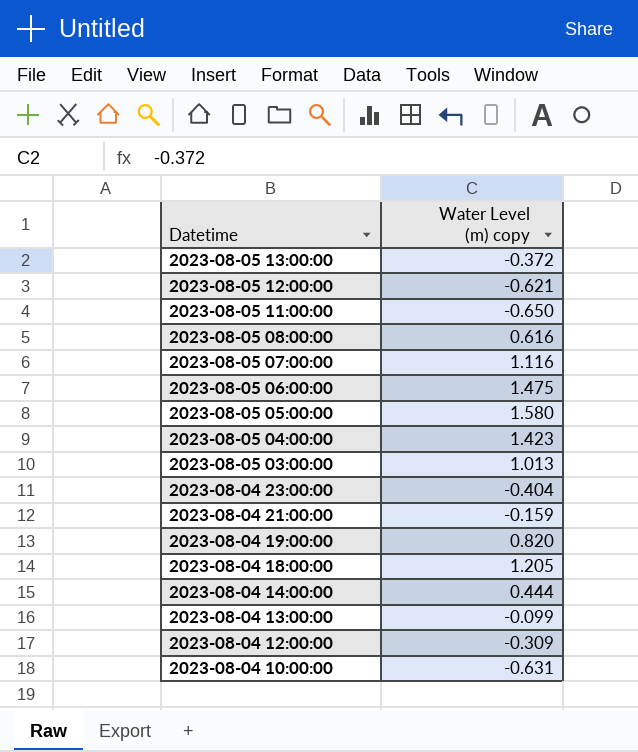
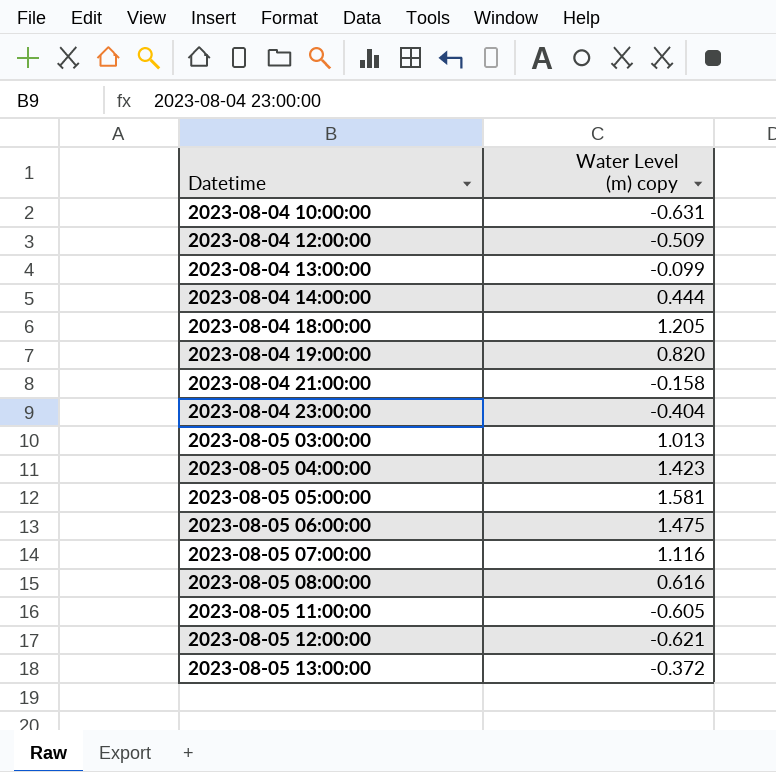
row order: Datetime descending -> Datetime ascending
2023-08-04 12:00:00 | Water Level (m) copy: -0.309 -> -0.509
2023-08-04 21:00:00 | Water Level (m) copy: -0.159 -> -0.158
2023-08-05 05:00:00 | Water Level (m) copy: 1.580 -> 1.581
2023-08-05 11:00:00 | Water Level (m) copy: -0.650 -> -0.605

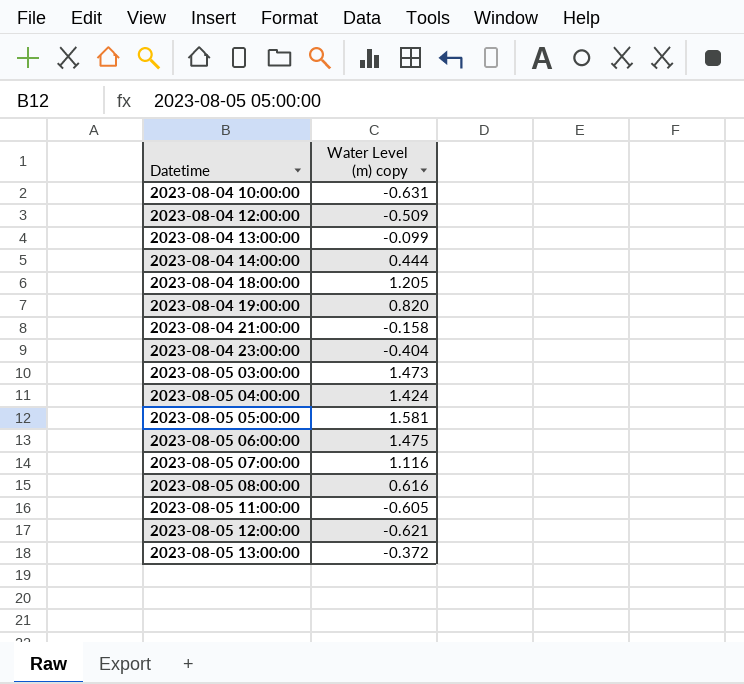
2023-08-05 03:00:00 | Water Level (m) copy: 1.013 -> 1.473
2023-08-05 04:00:00 | Water Level (m) copy: 1.423 -> 1.424

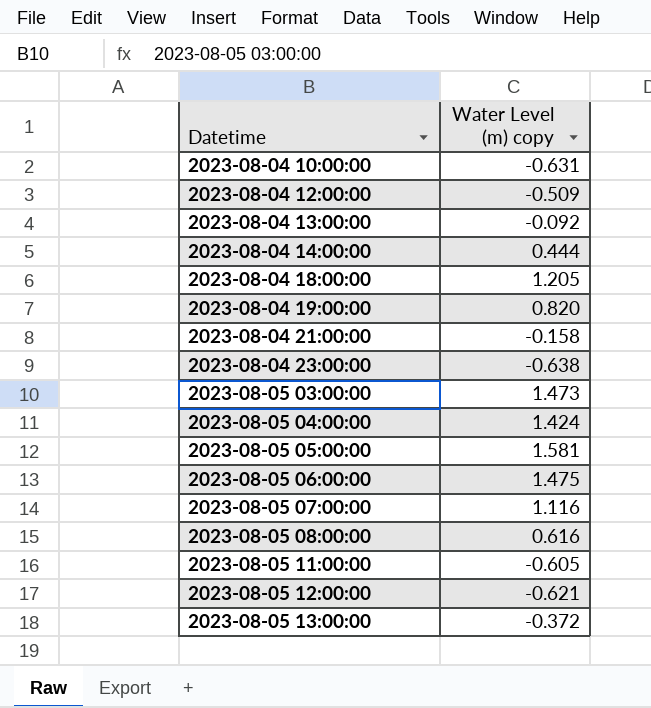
2023-08-04 13:00:00 | Water Level (m) copy: -0.099 -> -0.092
2023-08-04 23:00:00 | Water Level (m) copy: -0.404 -> -0.638

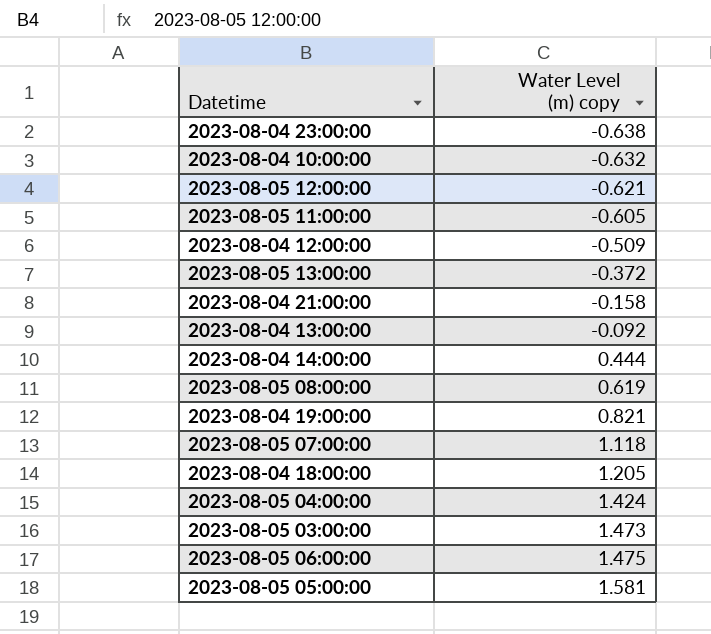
row order: Datetime ascending -> Water Level (m) copy ascending
2023-08-04 10:00:00 | Water Level (m) copy: -0.631 -> -0.632
2023-08-05 08:00:00 | Water Level (m) copy: 0.616 -> 0.619
2023-08-04 19:00:00 | Water Level (m) copy: 0.820 -> 0.821
2023-08-05 07:00:00 | Water Level (m) copy: 1.116 -> 1.118

